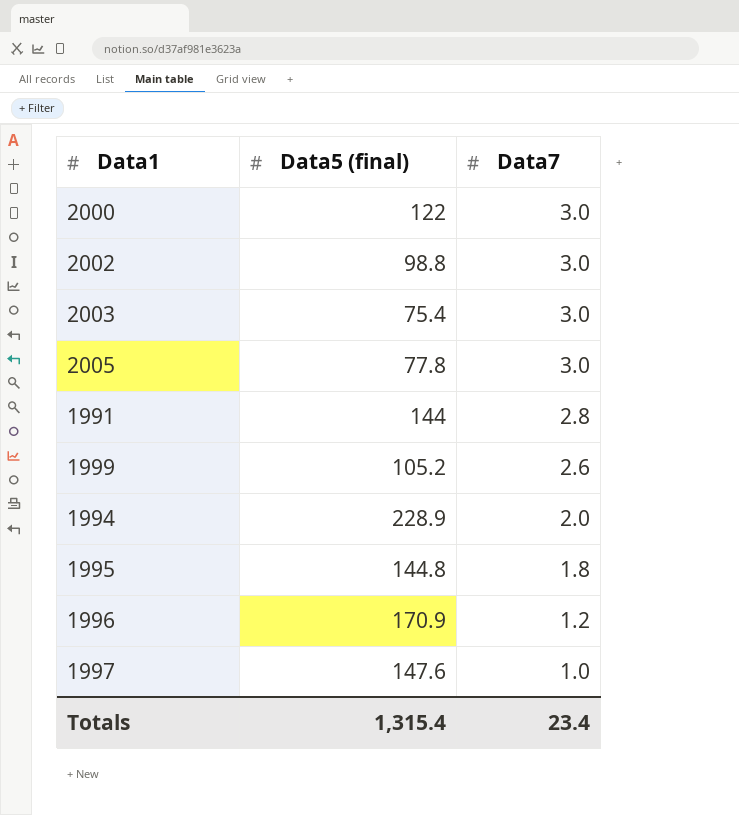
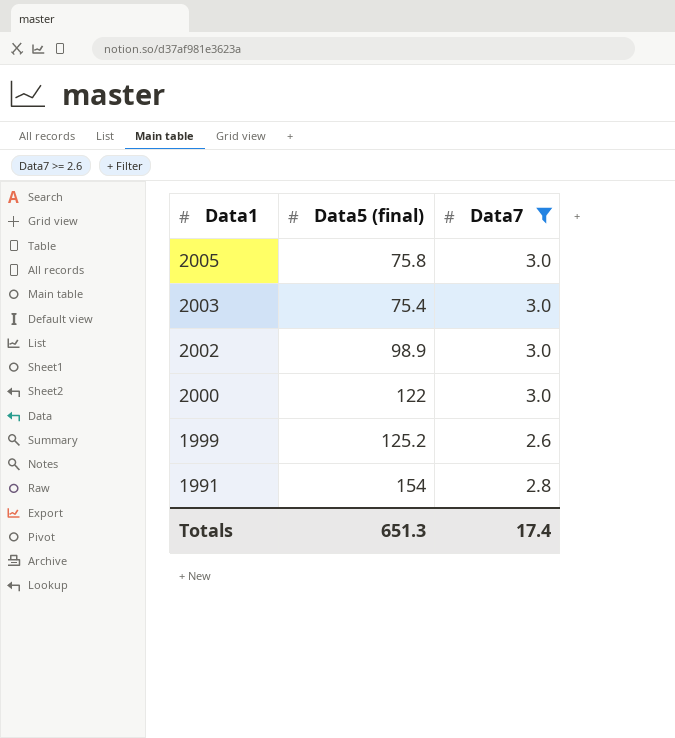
filter: none -> Data7 >= 2.6
row order: Data7 descending -> Data1 descending
2005 | Data5 (final): 77.8 -> 75.8
2002 | Data5 (final): 98.8 -> 98.9
1999 | Data5 (final): 105.2 -> 125.2
1991 | Data5 (final): 144 -> 154
Totals | Data5 (final): 1,315.4 -> 651.3
Totals | Data7: 23.4 -> 17.4

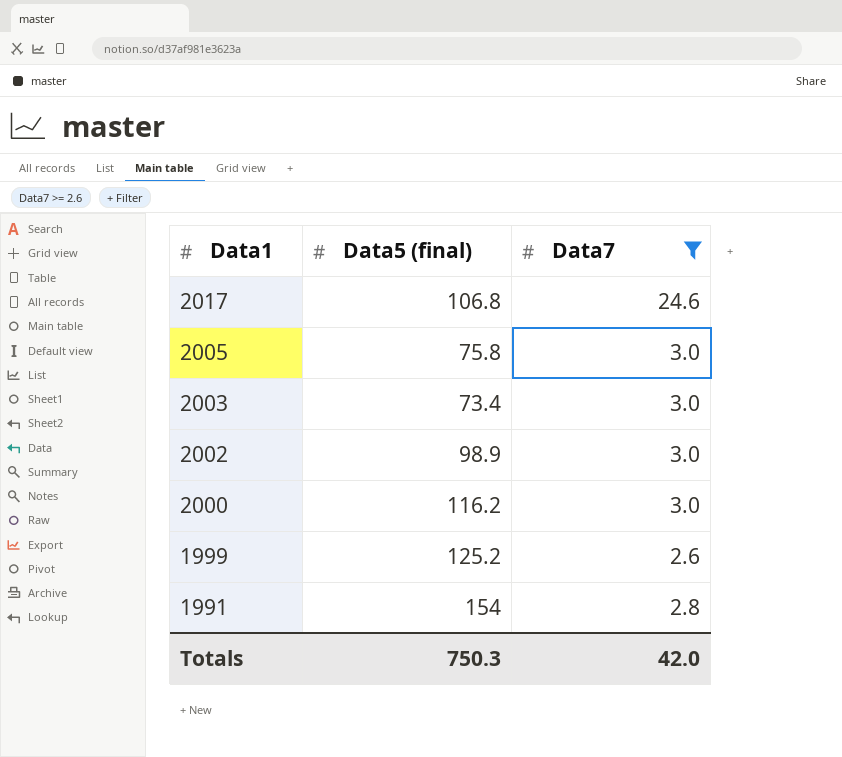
row 2017: none -> 106.8 | 24.6
2003 | Data5 (final): 75.4 -> 73.4
2000 | Data5 (final): 122 -> 116.2
Totals | Data5 (final): 651.3 -> 750.3
Totals | Data7: 17.4 -> 42.0

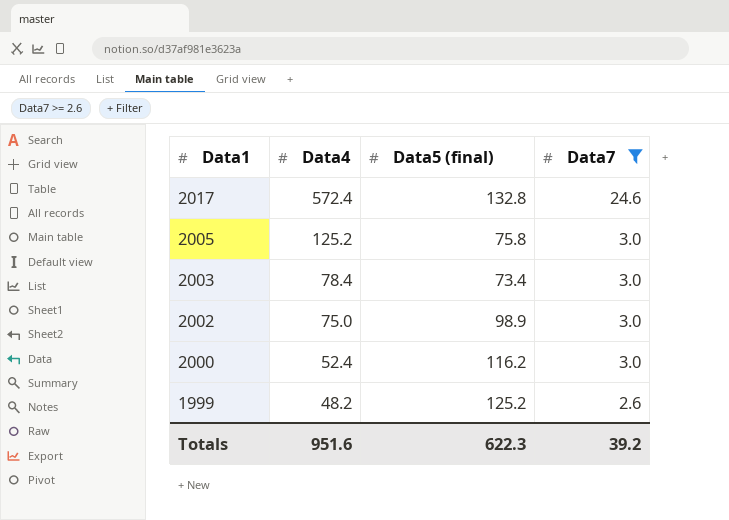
column Data4 | position: none -> 2
row 1991: 154 | 2.8 -> none
2017 | Data5 (final): 106.8 -> 132.8
Totals | Data5 (final): 750.3 -> 622.3
Totals | Data7: 42.0 -> 39.2

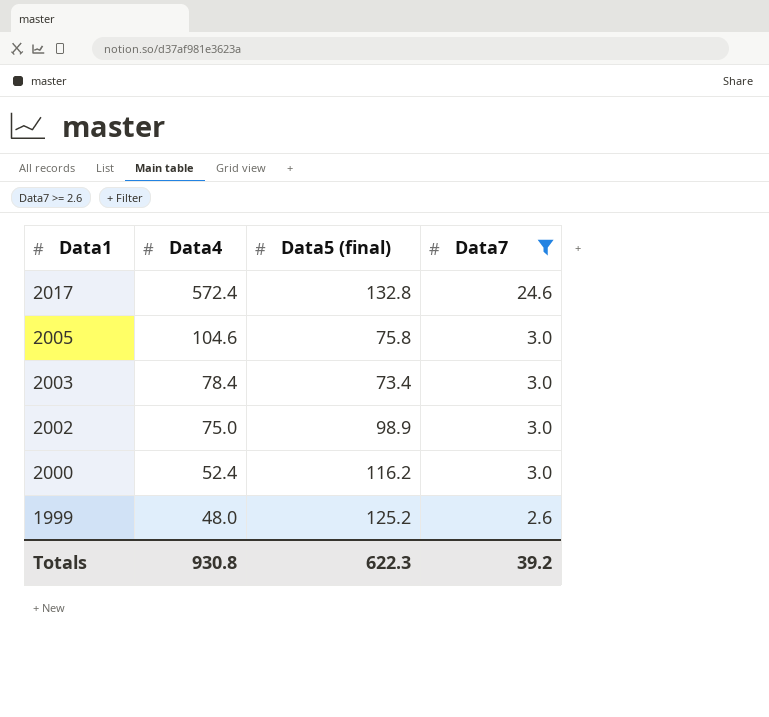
2005 | Data4: 125.2 -> 104.6
1999 | Data4: 48.2 -> 48.0
Totals | Data4: 951.6 -> 930.8

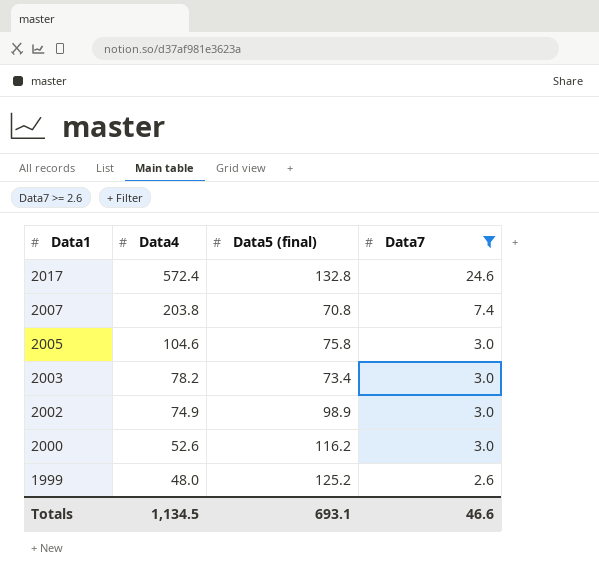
row 2007: none -> 203.8 | 70.8 | 7.4
2003 | Data4: 78.4 -> 78.2
2002 | Data4: 75.0 -> 74.9
2000 | Data4: 52.4 -> 52.6
Totals | Data4: 930.8 -> 1,134.5
Totals | Data5 (final): 622.3 -> 693.1
Totals | Data7: 39.2 -> 46.6

